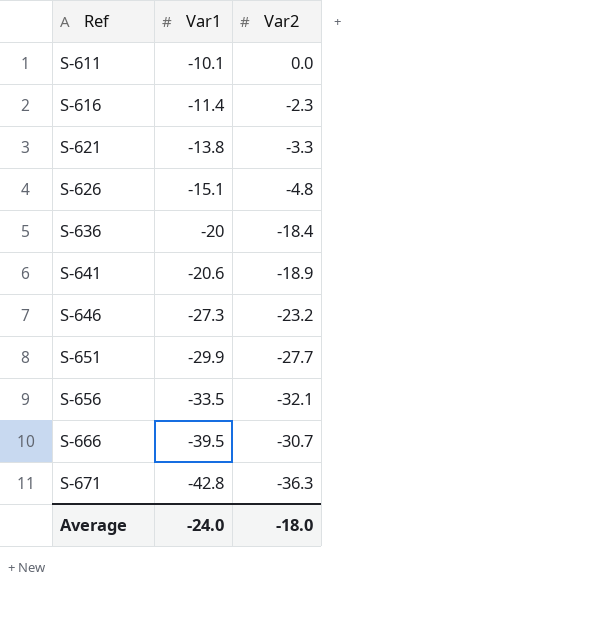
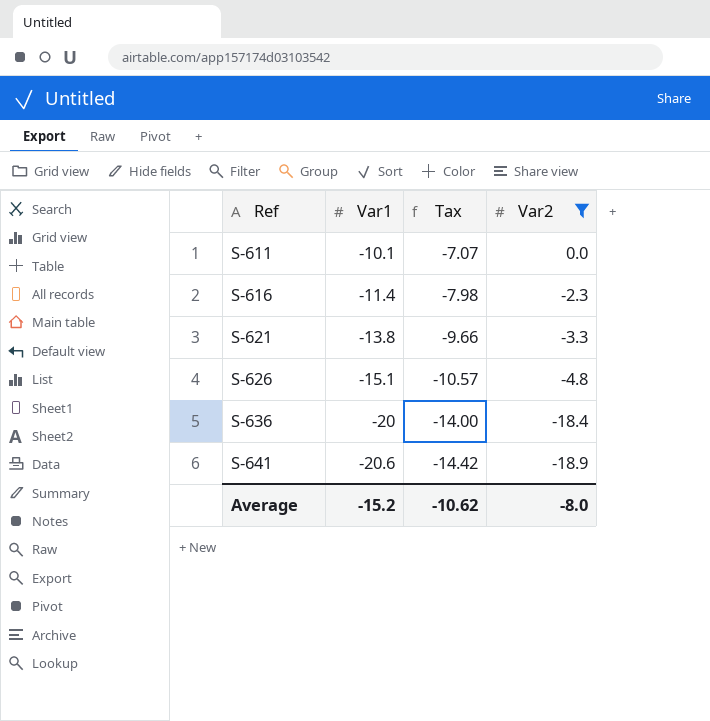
filter: none -> Var2 >= -18.9
column Tax | formula: none -> [Var1] * 0.7
Average | Var1: -24.0 -> -15.2
Average | Var2: -18.0 -> -8.0

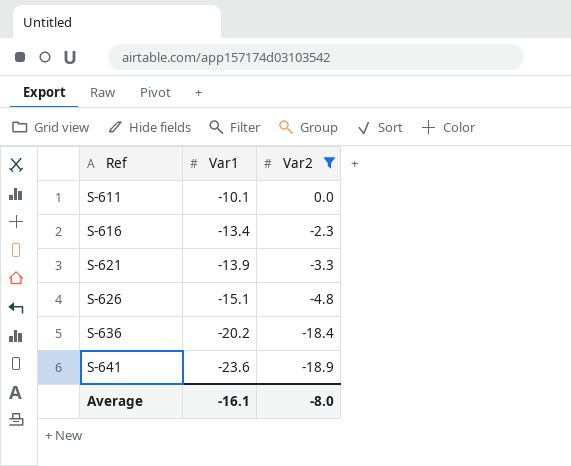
column Tax | formula: [Var1] * 0.7 -> none
S-616 | Var1: -11.4 -> -13.4
S-621 | Var1: -13.8 -> -13.9
S-636 | Var1: -20 -> -20.2
S-641 | Var1: -20.6 -> -23.6
Average | Var1: -15.2 -> -16.1

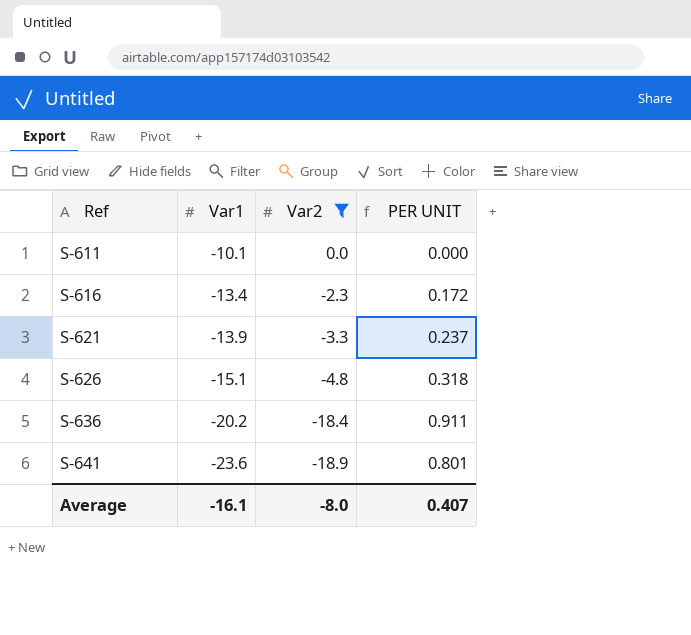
column PER UNIT | formula: none -> [Var2] / [Var1]

